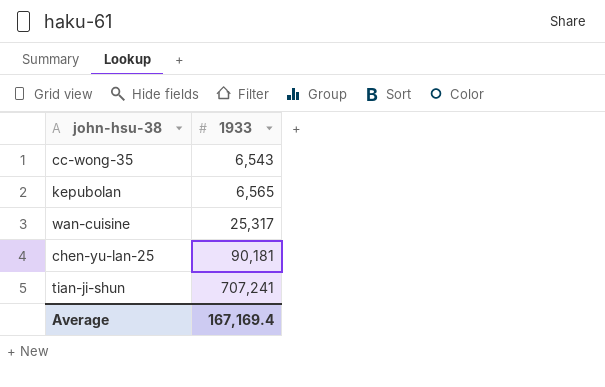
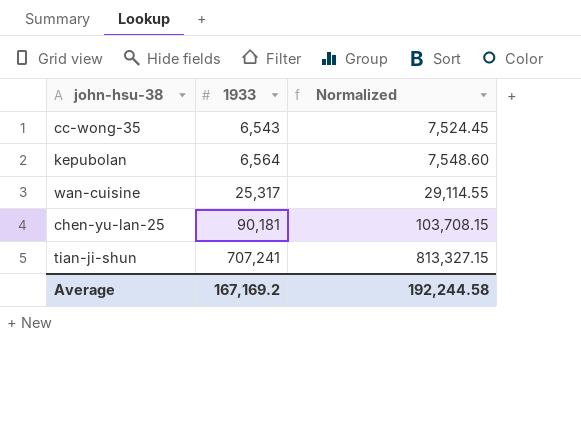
column Normalized | formula: none -> [1933] * 1.15
kepubolan | 1933: 6,565 -> 6,564
Average | 1933: 167,169.4 -> 167,169.2

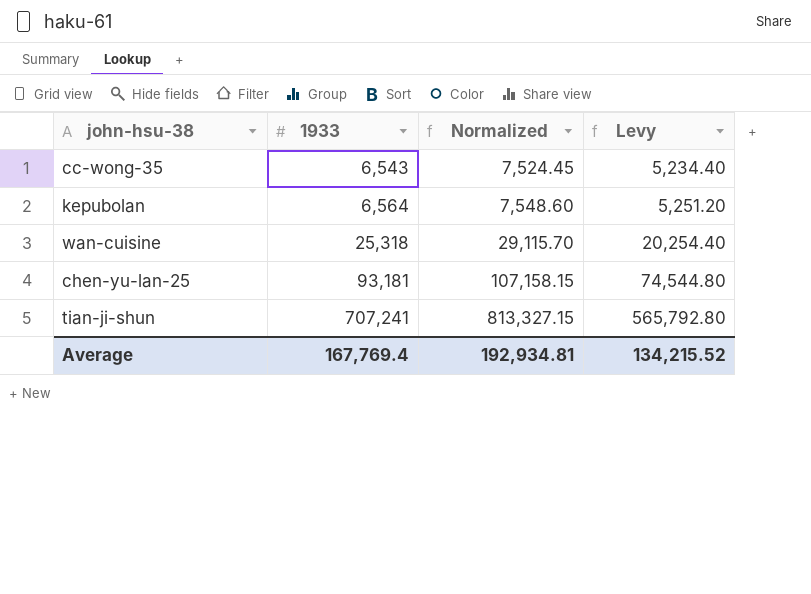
column Levy | formula: none -> [1933] * 0.8
wan-cuisine | 1933: 25,317 -> 25,318
wan-cuisine | Normalized: 29,114.55 -> 29,115.70
chen-yu-lan-25 | 1933: 90,181 -> 93,181
chen-yu-lan-25 | Normalized: 103,708.15 -> 107,158.15
Average | 1933: 167,169.2 -> 167,769.4
Average | Normalized: 192,244.58 -> 192,934.81

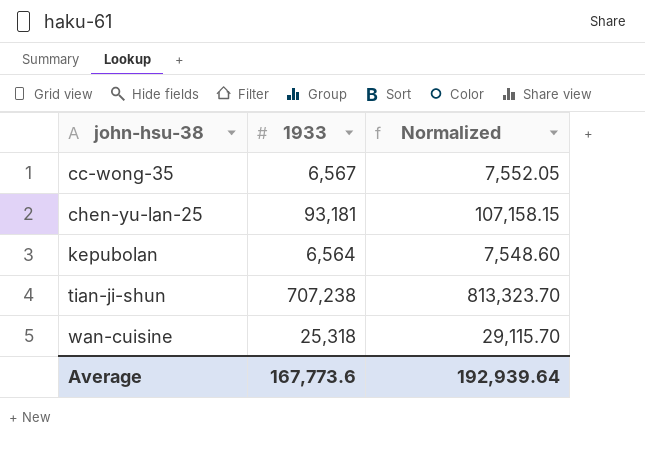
row order: 1933 ascending -> john-hsu-38 ascending
column Levy | formula: [1933] * 0.8 -> none
cc-wong-35 | 1933: 6,543 -> 6,567
cc-wong-35 | Normalized: 7,524.45 -> 7,552.05
tian-ji-shun | 1933: 707,241 -> 707,238
tian-ji-shun | Normalized: 813,327.15 -> 813,323.70
Average | 1933: 167,769.4 -> 167,773.6
Average | Normalized: 192,934.81 -> 192,939.64

